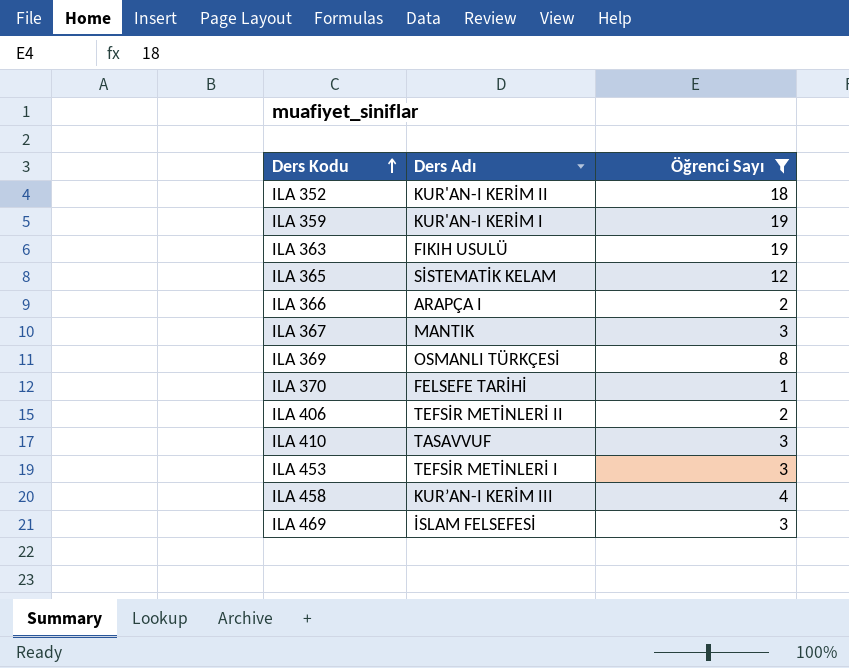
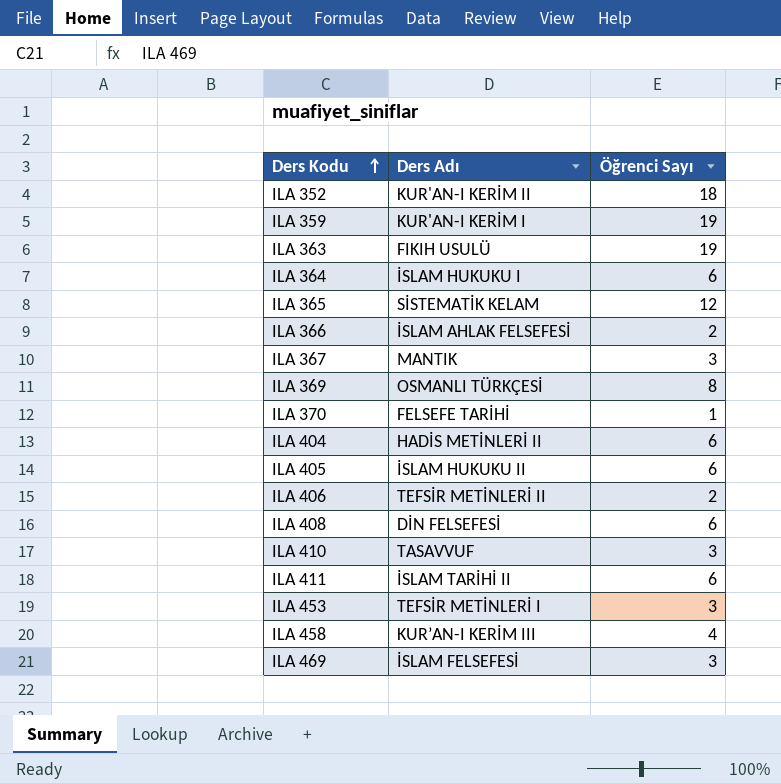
filter: Öğrenci Sayı != 6 -> none
ILA 366 | Ders Adı: ARAPÇA I -> İSLAM AHLAK FELSEFESİ

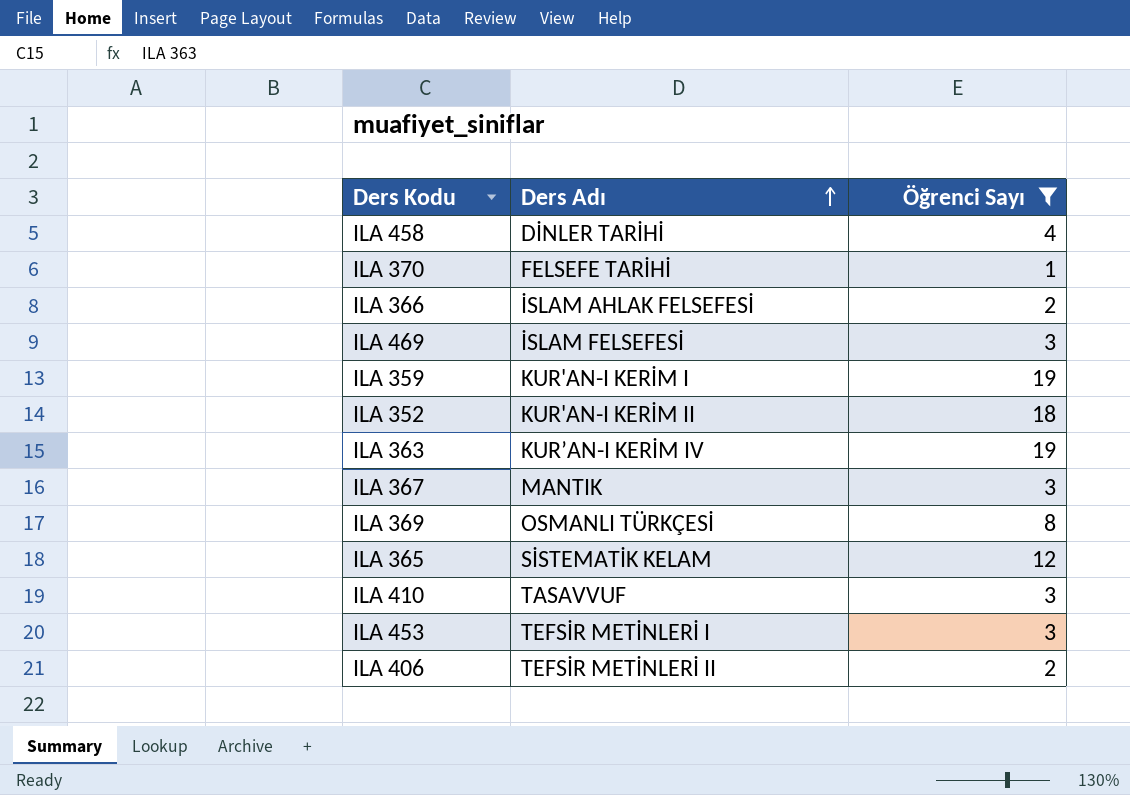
filter: none -> Öğrenci Sayı != 6
row order: Ders Kodu ascending -> Ders Adı ascending
ILA 458 | Ders Adı: KUR’AN-I KERİM III -> DİNLER TARİHİ
ILA 363 | Ders Adı: FIKIH USULÜ -> KUR’AN-I KERİM IV

